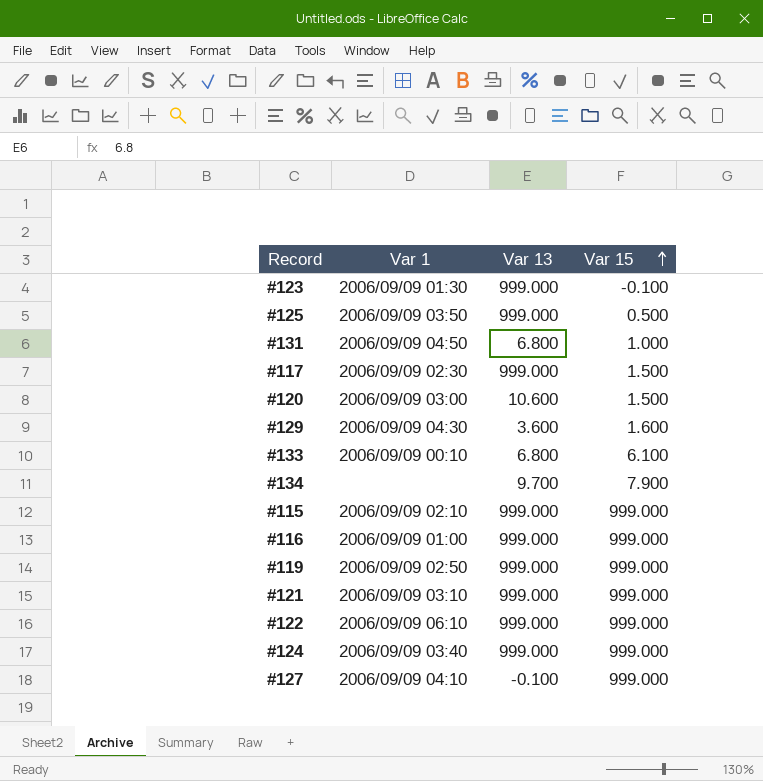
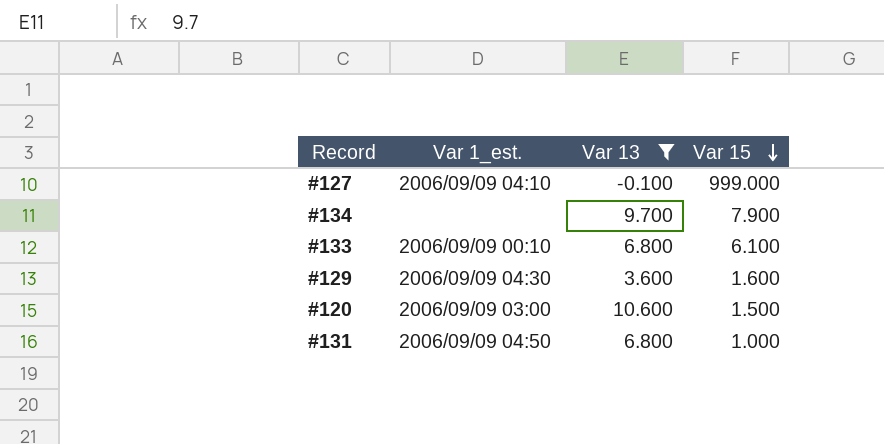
filter: none -> Var 13 != 999.000
row order: Var 15 ascending -> Var 15 descending
column name: Var 1 -> Var 1_est.

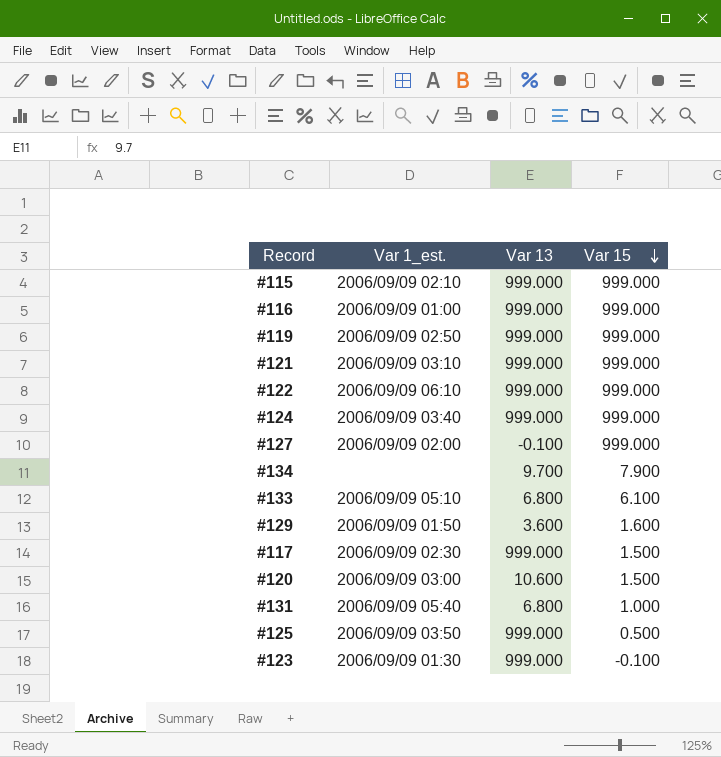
filter: Var 13 != 999.000 -> none
#127 | Var 1_est.: 2006/09/09 04:10 -> 2006/09/09 02:00
#133 | Var 1_est.: 2006/09/09 00:10 -> 2006/09/09 05:10
#129 | Var 1_est.: 2006/09/09 04:30 -> 2006/09/09 01:50
#131 | Var 1_est.: 2006/09/09 04:50 -> 2006/09/09 05:40

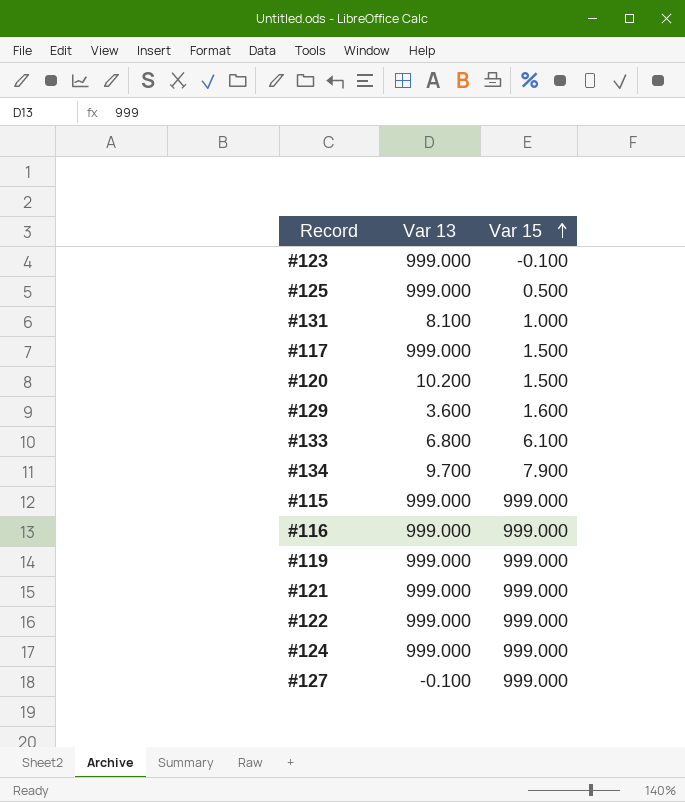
row order: Var 15 descending -> Var 15 ascending
column Var 1_est. | position: 2 -> none
#131 | Var 13: 6.800 -> 8.100
#120 | Var 13: 10.600 -> 10.200

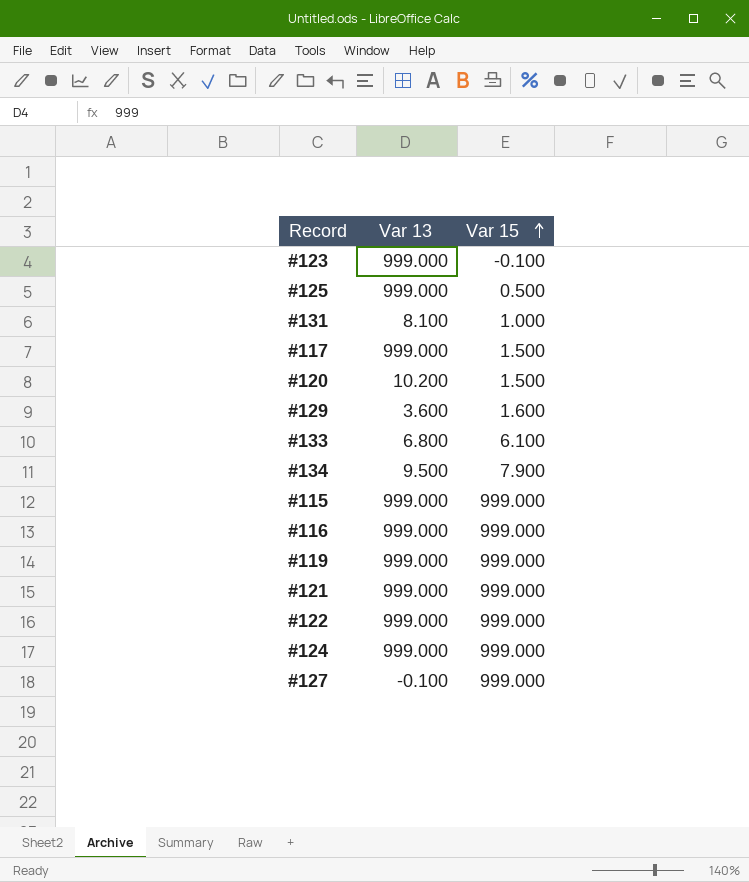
#134 | Var 13: 9.700 -> 9.500

